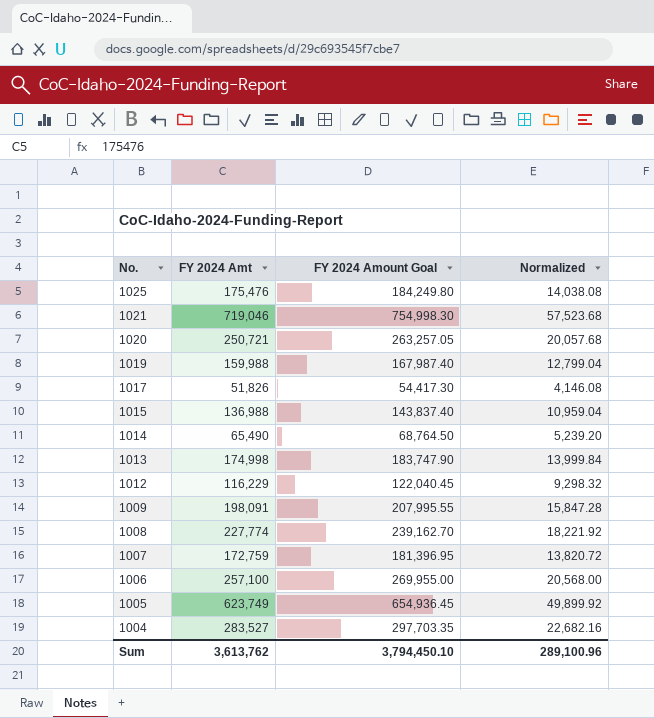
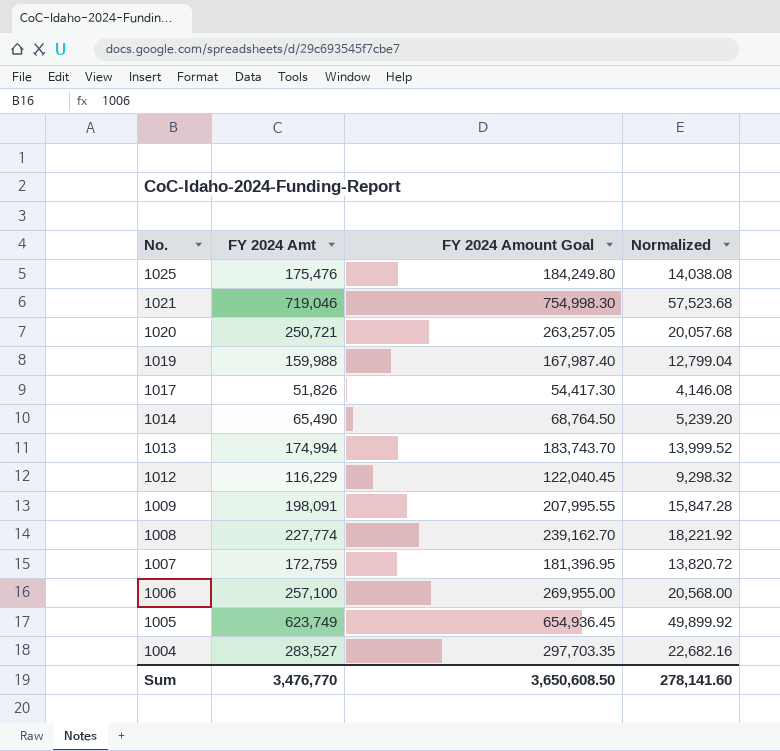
row 1015: 136,988 | 143,837.40 | 10,959.04 -> none
1013 | FY 2024 Amt: 174,998 -> 174,994
1013 | FY 2024 Amount Goal: 183,747.90 -> 183,743.70
1013 | Normalized: 13,999.84 -> 13,999.52
Sum | FY 2024 Amt: 3,613,762 -> 3,476,770
Sum | FY 2024 Amount Goal: 3,794,450.10 -> 3,650,608.50
Sum | Normalized: 289,100.96 -> 278,141.60

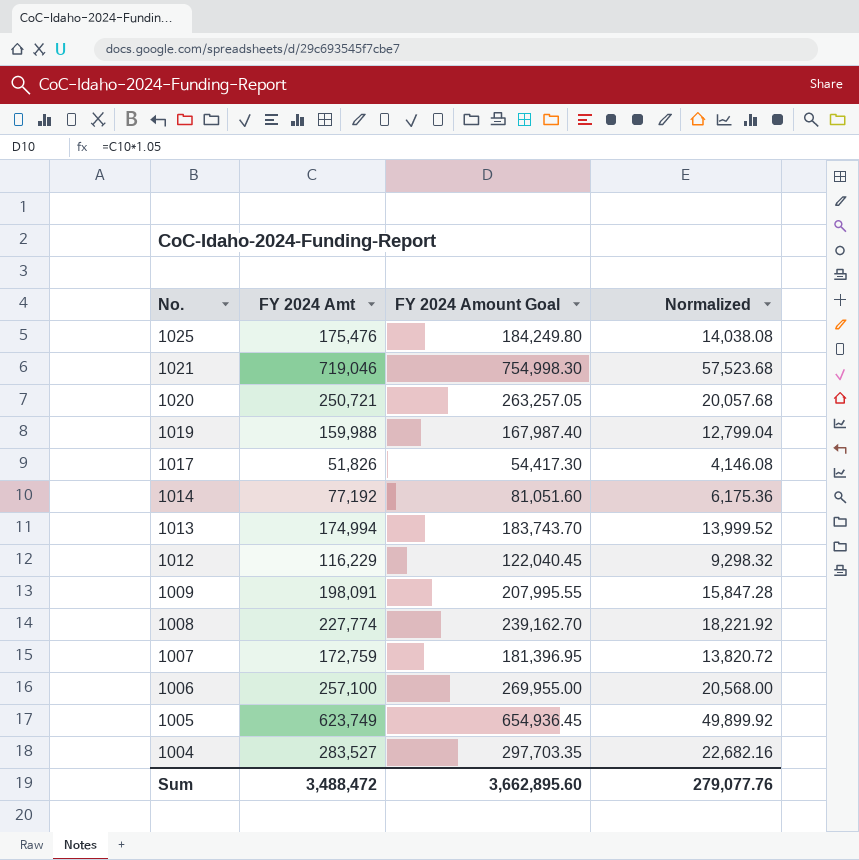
1014 | FY 2024 Amt: 65,490 -> 77,192
1014 | FY 2024 Amount Goal: 68,764.50 -> 81,051.60
1014 | Normalized: 5,239.20 -> 6,175.36
Sum | FY 2024 Amt: 3,476,770 -> 3,488,472
Sum | FY 2024 Amount Goal: 3,650,608.50 -> 3,662,895.60
Sum | Normalized: 278,141.60 -> 279,077.76

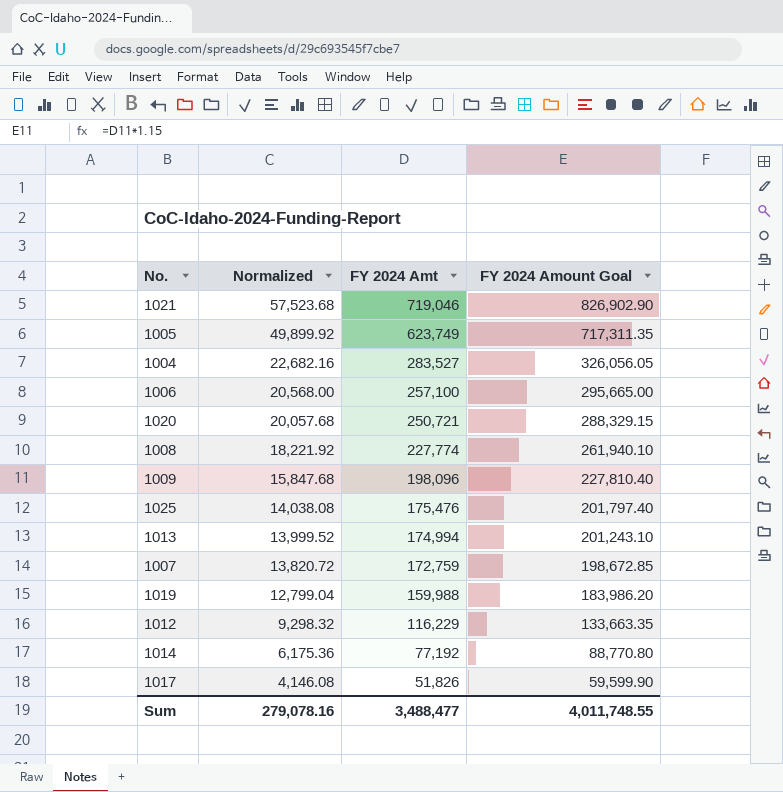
row order: No. descending -> Normalized descending
column Normalized | position: 4 -> 2
column FY 2024 Amount Goal | formula: [FY 2024 Amt] * 1.05 -> [FY 2024 Amt] * 1.15
1009 | Normalized: 15,847.28 -> 15,847.68
1009 | FY 2024 Amt: 198,091 -> 198,096
Sum | Normalized: 279,077.76 -> 279,078.16
Sum | FY 2024 Amt: 3,488,472 -> 3,488,477
Sum | FY 2024 Amount Goal: 3,662,895.60 -> 4,011,748.55

